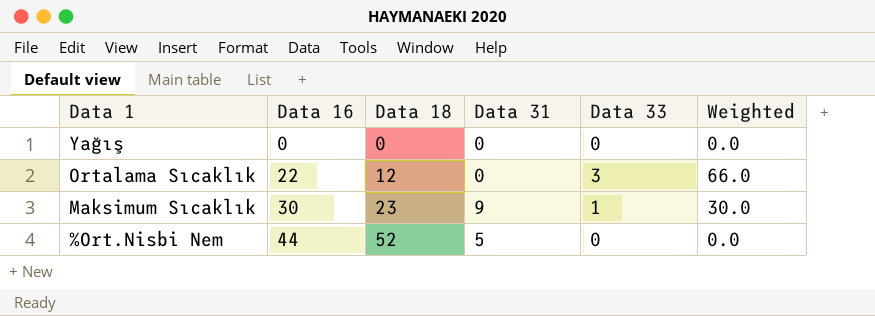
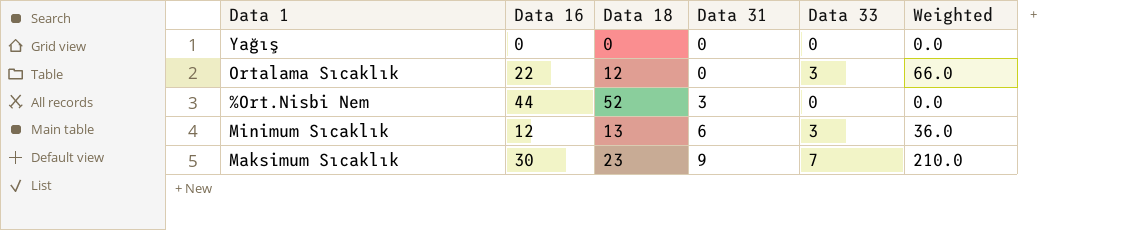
row order: Data 1 descending -> Data 31 ascending
%Ort.Nisbi Nem | Data 31: 5 -> 3
row Minimum Sıcaklık: none -> 12 | 13 | 6 | 3 | 36.0
Maksimum Sıcaklık | Data 33: 1 -> 7
Maksimum Sıcaklık | Weighted: 30.0 -> 210.0

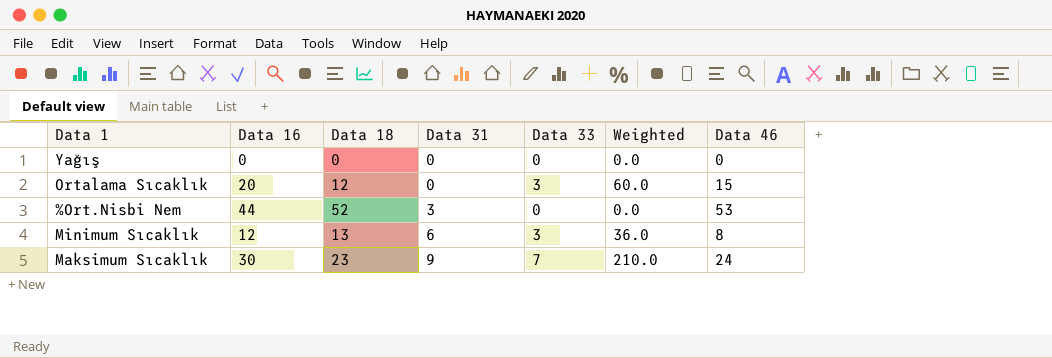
column Data 46 | position: none -> 7
Ortalama Sıcaklık | Data 16: 22 -> 20
Ortalama Sıcaklık | Weighted: 66.0 -> 60.0

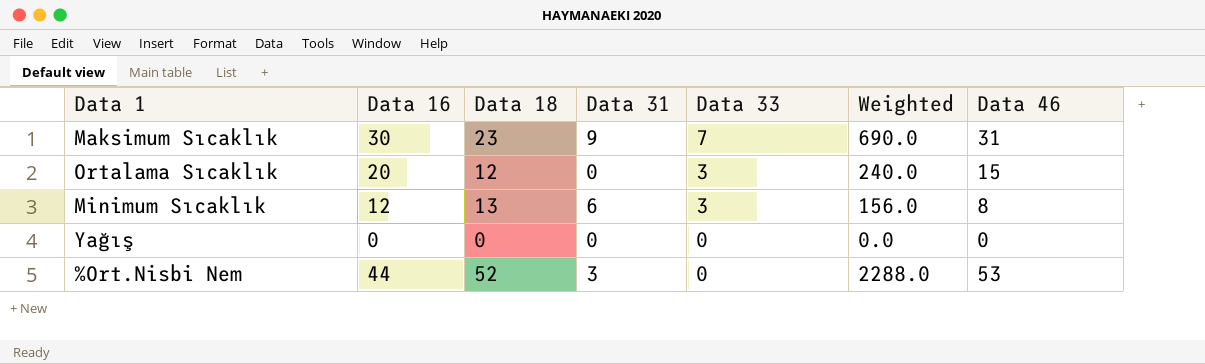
row order: Data 31 ascending -> Data 33 descending
column Weighted | formula: [Data 16] * [Data 33] -> [Data 16] * [Data 18]
Maksimum Sıcaklık | Data 46: 24 -> 31

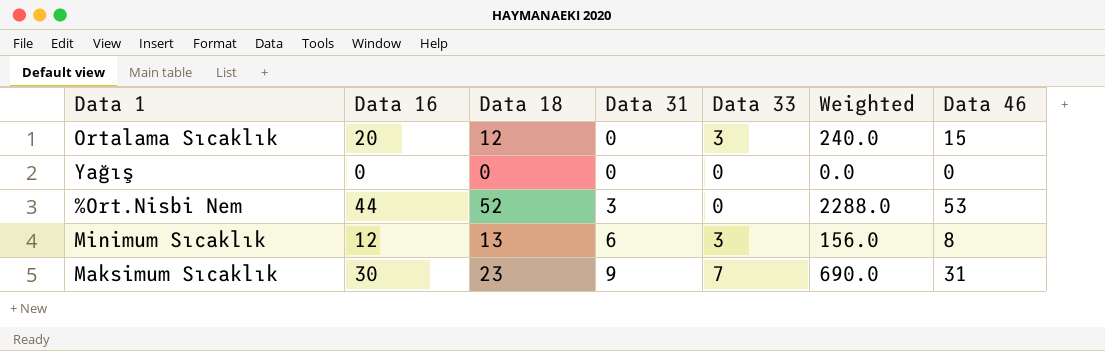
row order: Data 33 descending -> Data 31 ascending

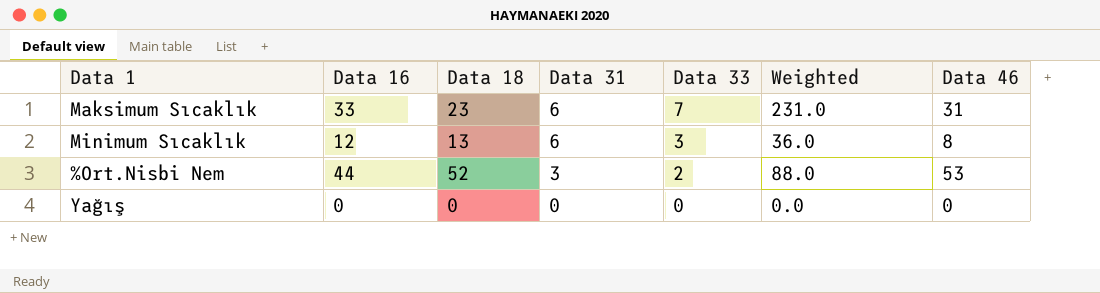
row order: Data 31 ascending -> Data 31 descending
column Weighted | formula: [Data 16] * [Data 18] -> [Data 16] * [Data 33]
row Ortalama Sıcaklık: 20 | 12 | 0 | 3 | 240.0 | 15 -> none
Maksimum Sıcaklık | Data 16: 30 -> 33
Maksimum Sıcaklık | Data 31: 9 -> 6
%Ort.Nisbi Nem | Data 33: 0 -> 2

